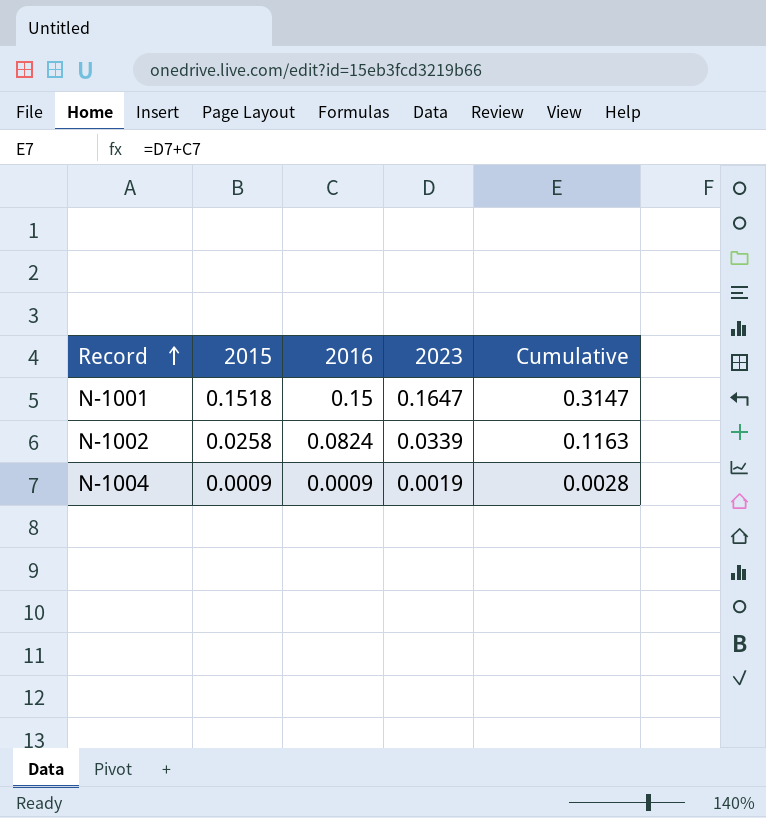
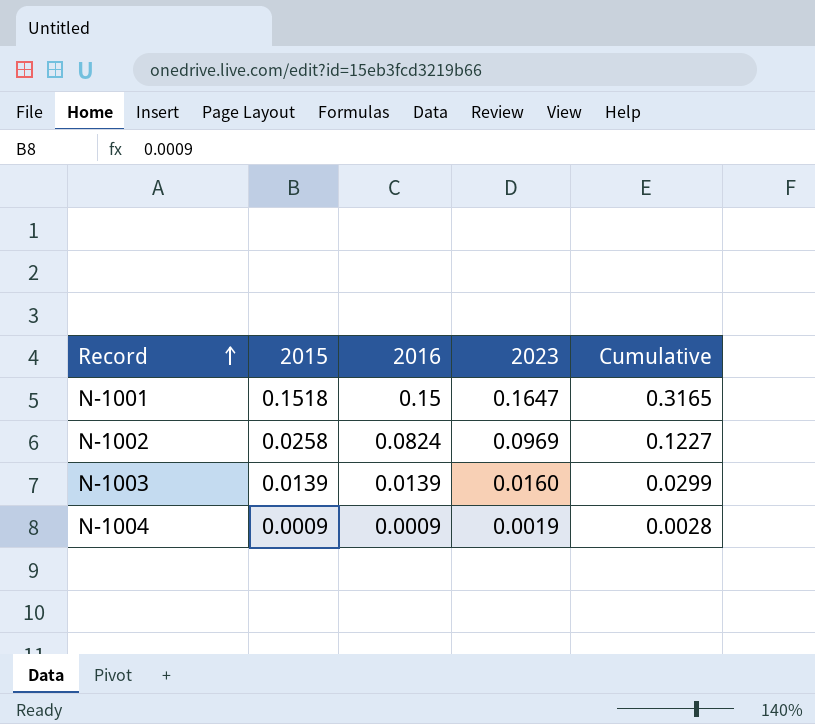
column Cumulative | formula: [2016] + [2023] -> [2015] + [2023]
N-1002 | 2023: 0.0339 -> 0.0969
row N-1003: none -> 0.0139 | 0.0139 | 0.0160 | 0.0299

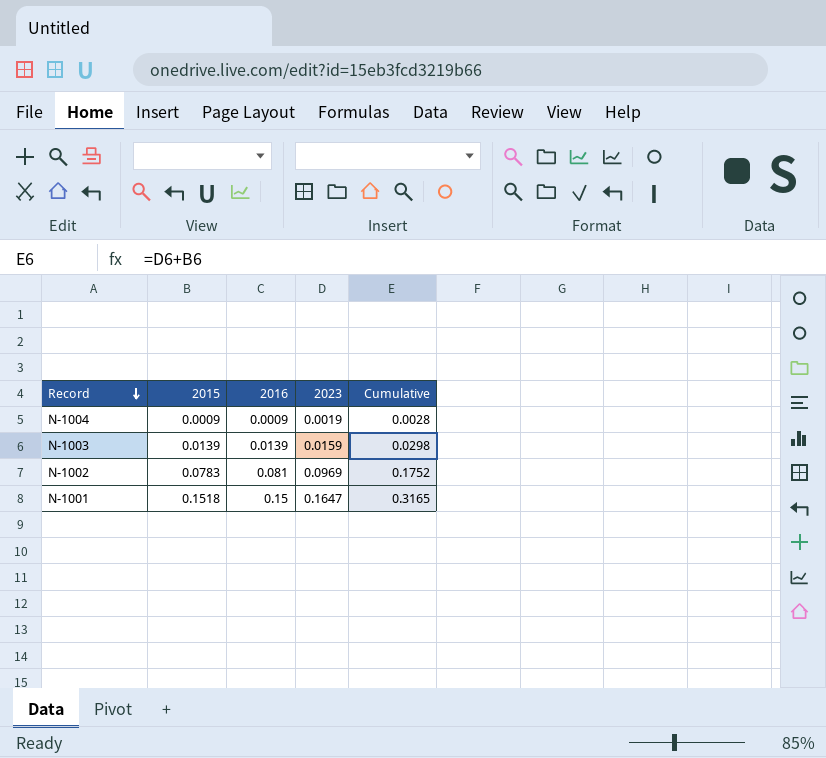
row order: Record ascending -> Record descending
N-1003 | 2023: 0.0160 -> 0.0159
N-1003 | Cumulative: 0.0299 -> 0.0298
N-1002 | 2015: 0.0258 -> 0.0783
N-1002 | 2016: 0.0824 -> 0.081
N-1002 | Cumulative: 0.1227 -> 0.1752

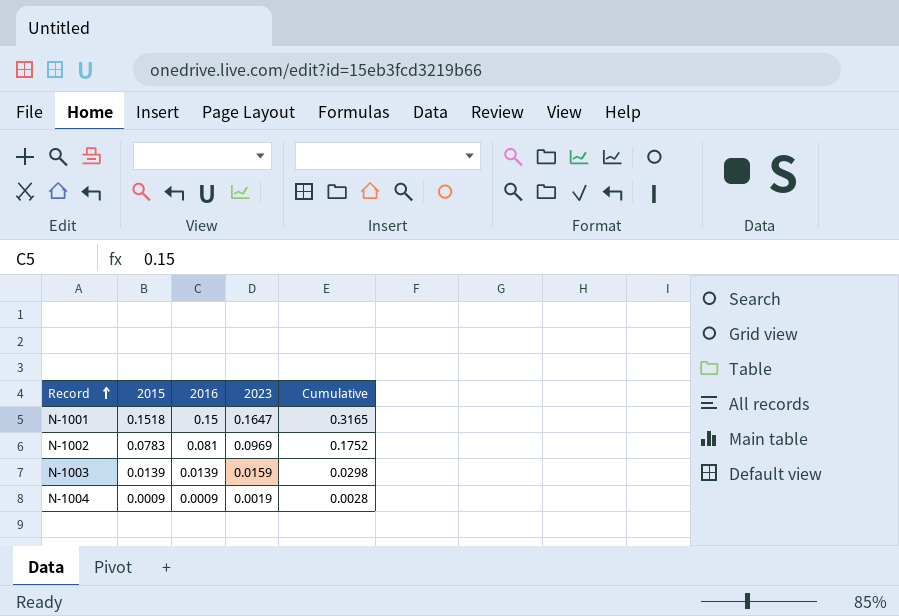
row order: Record descending -> Record ascending

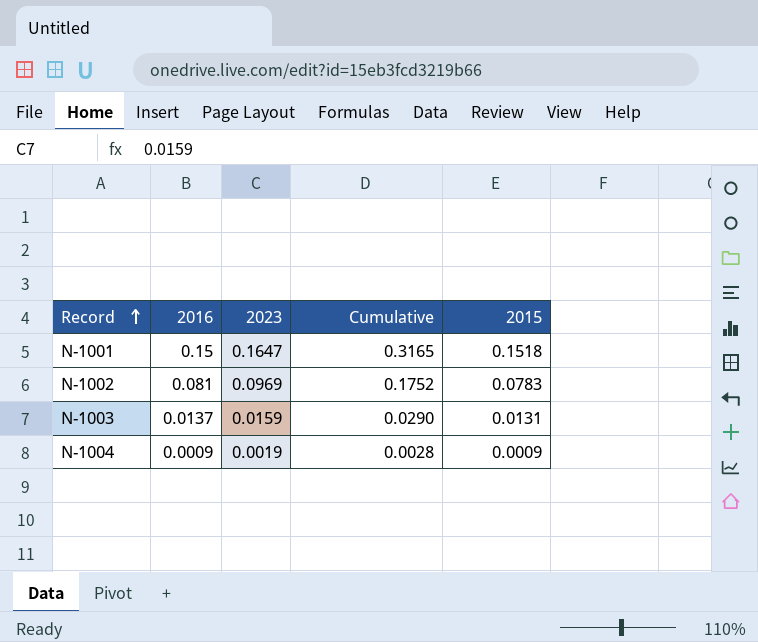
column 2015 | position: 2 -> 5
N-1003 | 2016: 0.0139 -> 0.0137
N-1003 | Cumulative: 0.0298 -> 0.0290
N-1003 | 2015: 0.0139 -> 0.0131

